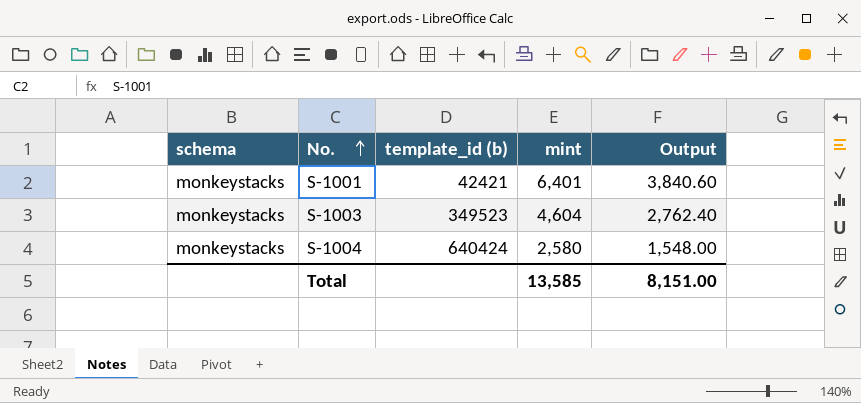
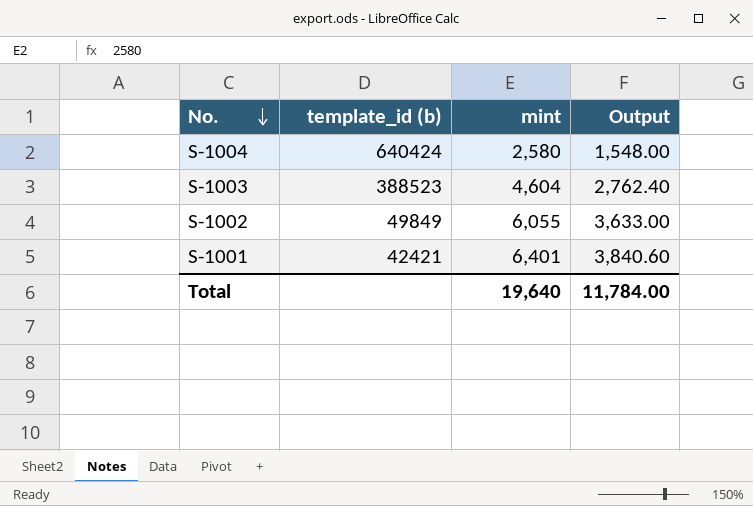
row order: No. ascending -> No. descending
column schema | position: 1 -> none
S-1003 | template_id (b): 349523 -> 388523
row S-1002: none -> 49849 | 6,055 | 3,633.00
Total | mint: 13,585 -> 19,640
Total | Output: 8,151.00 -> 11,784.00

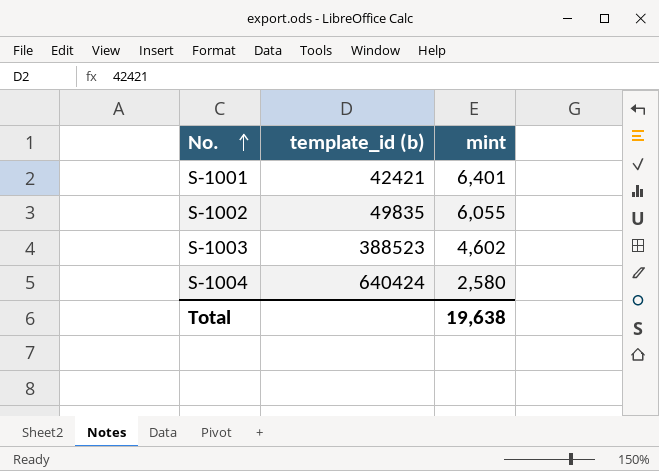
row order: No. descending -> No. ascending
column Output | formula: [mint] * 0.6 -> none
S-1002 | template_id (b): 49849 -> 49835
S-1003 | mint: 4,604 -> 4,602
Total | mint: 19,640 -> 19,638

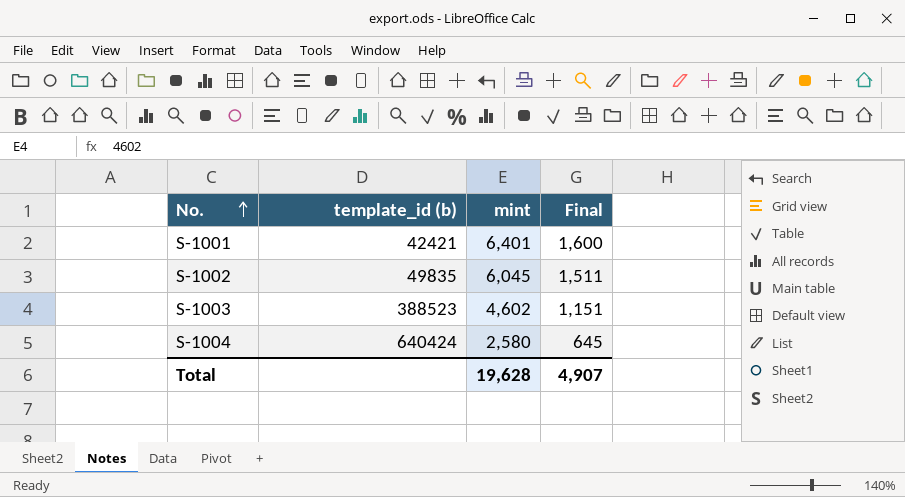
column Final | formula: none -> [mint] * 0.25
S-1002 | mint: 6,055 -> 6,045
Total | mint: 19,638 -> 19,628

